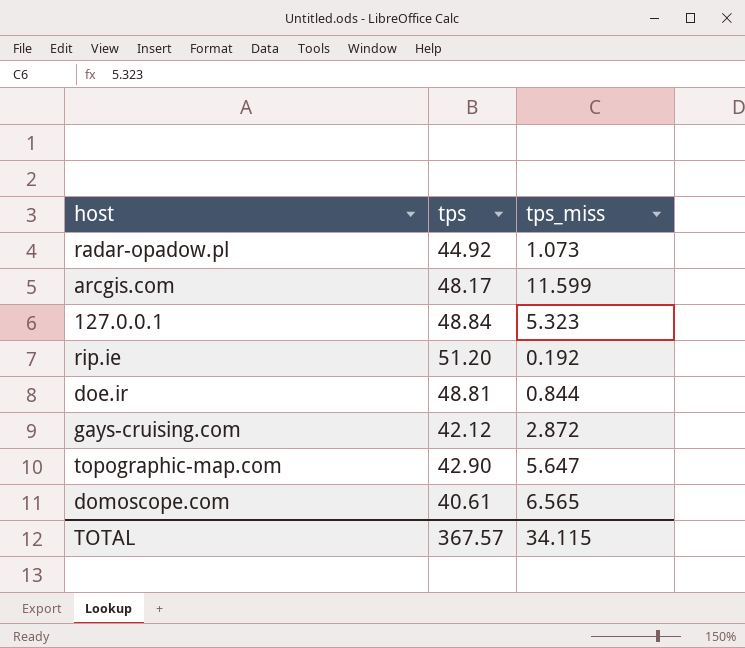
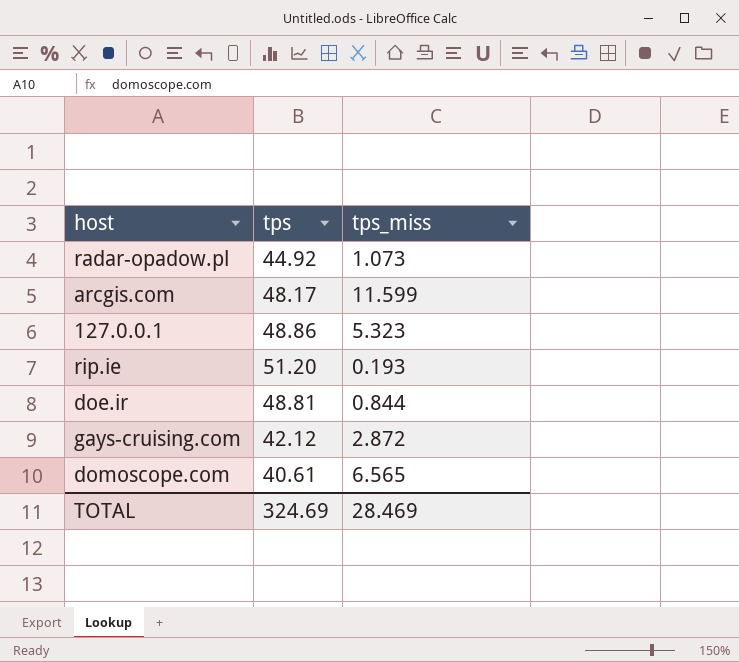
row topographic-map.com: 42.90 | 5.647 -> none
127.0.0.1 | tps: 48.84 -> 48.86
rip.ie | tps_miss: 0.192 -> 0.193
TOTAL | tps: 367.57 -> 324.69
TOTAL | tps_miss: 34.115 -> 28.469

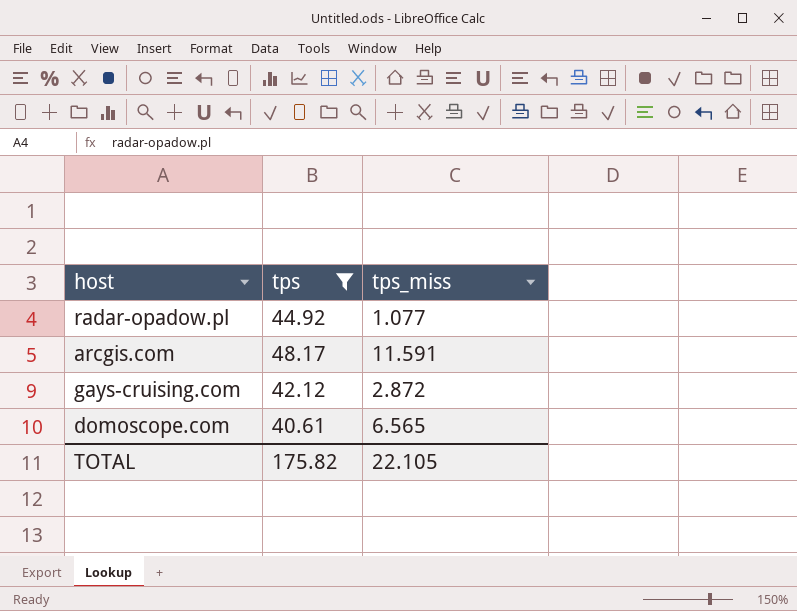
filter: none -> tps <= 48.17
radar-opadow.pl | tps_miss: 1.073 -> 1.077
arcgis.com | tps_miss: 11.599 -> 11.591
TOTAL | tps: 324.69 -> 175.82
TOTAL | tps_miss: 28.469 -> 22.105

